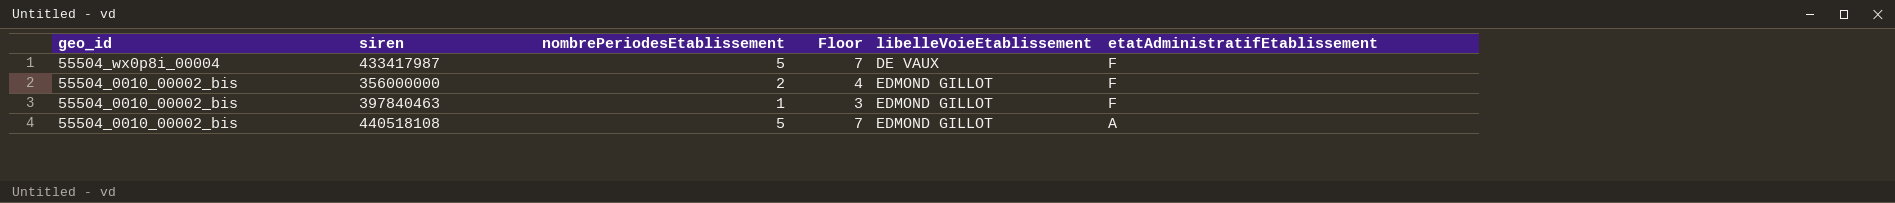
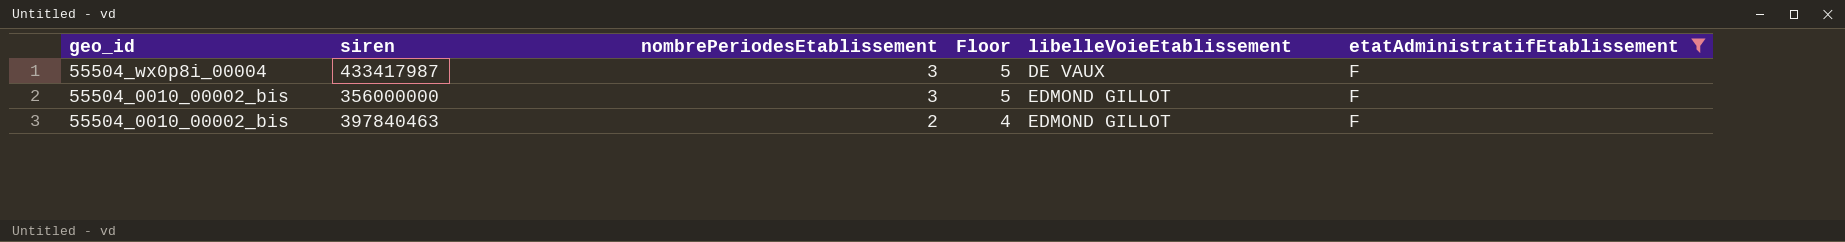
filter: none -> etatAdministratifEtablissement = F
433417987 | nombrePeriodesEtablissement: 5 -> 3
433417987 | Floor: 7 -> 5
356000000 | nombrePeriodesEtablissement: 2 -> 3
356000000 | Floor: 4 -> 5
397840463 | nombrePeriodesEtablissement: 1 -> 2
397840463 | Floor: 3 -> 4

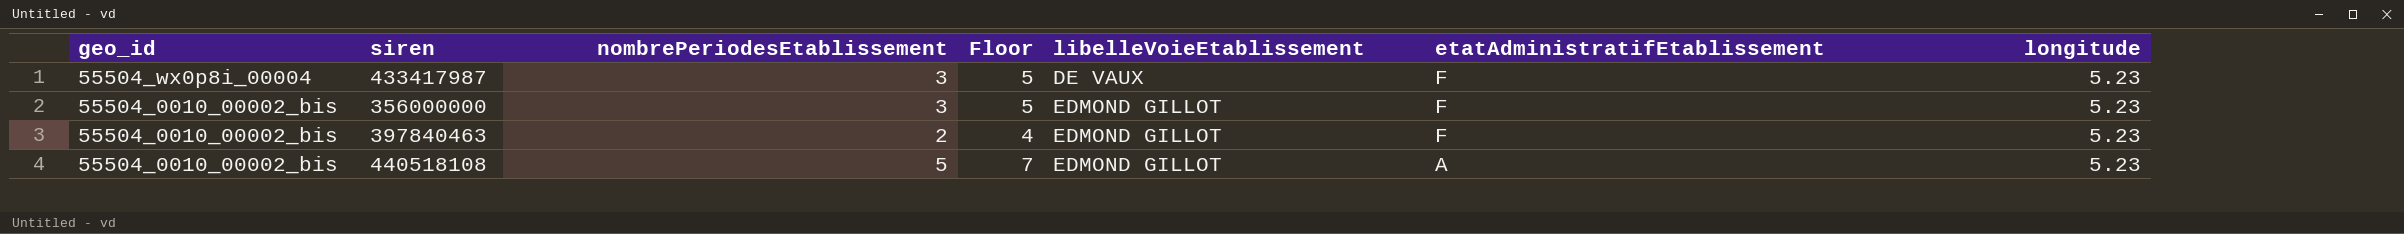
filter: etatAdministratifEtablissement = F -> none
column longitude | position: none -> 7

